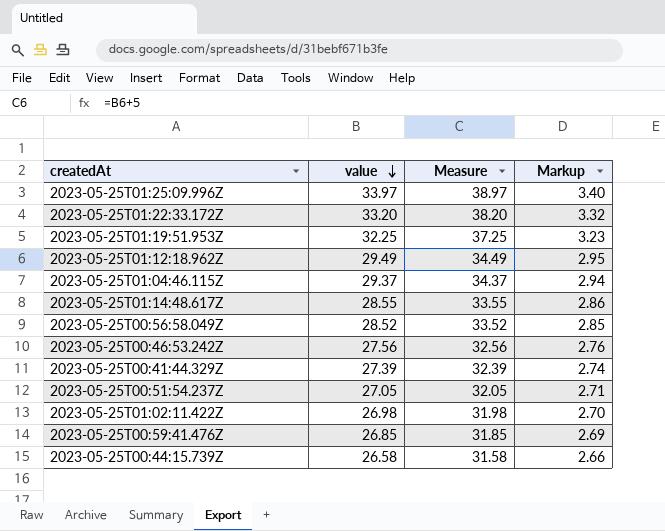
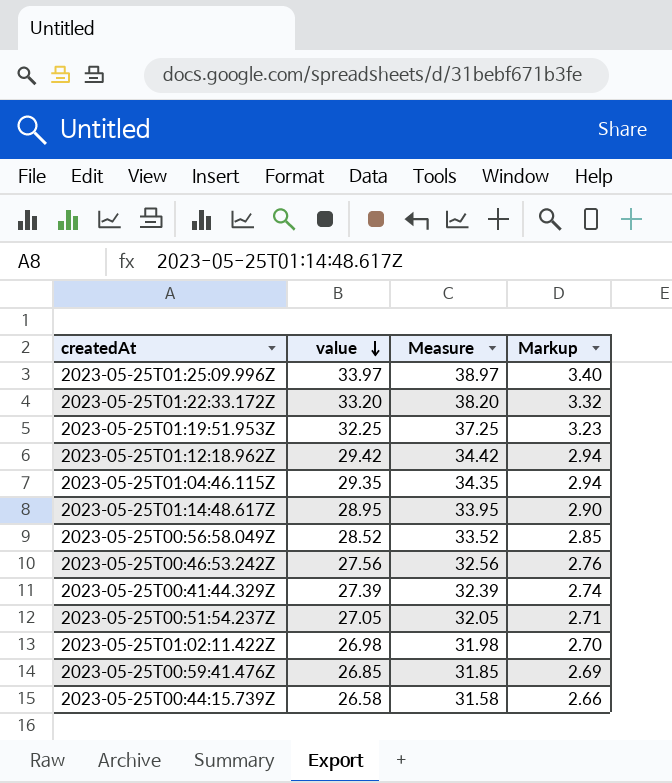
2023-05-25T01:12:18.962Z | value: 29.49 -> 29.42
2023-05-25T01:12:18.962Z | Measure: 34.49 -> 34.42
2023-05-25T01:12:18.962Z | Markup: 2.95 -> 2.94
2023-05-25T01:04:46.115Z | value: 29.37 -> 29.35
2023-05-25T01:04:46.115Z | Measure: 34.37 -> 34.35
2023-05-25T01:14:48.617Z | value: 28.55 -> 28.95
2023-05-25T01:14:48.617Z | Measure: 33.55 -> 33.95
2023-05-25T01:14:48.617Z | Markup: 2.86 -> 2.90

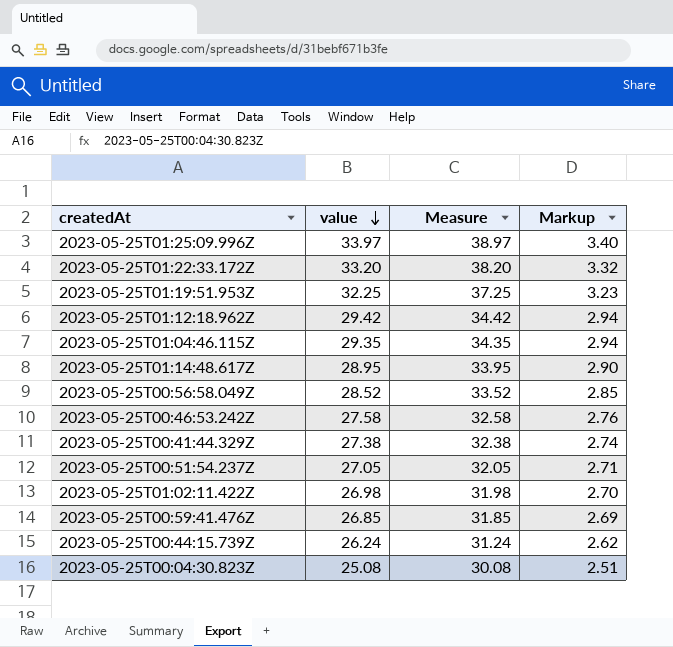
2023-05-25T00:46:53.242Z | value: 27.56 -> 27.58
2023-05-25T00:46:53.242Z | Measure: 32.56 -> 32.58
2023-05-25T00:41:44.329Z | value: 27.39 -> 27.38
2023-05-25T00:41:44.329Z | Measure: 32.39 -> 32.38
2023-05-25T00:44:15.739Z | value: 26.58 -> 26.24
2023-05-25T00:44:15.739Z | Measure: 31.58 -> 31.24
2023-05-25T00:44:15.739Z | Markup: 2.66 -> 2.62
row 2023-05-25T00:04:30.823Z: none -> 25.08 | 30.08 | 2.51

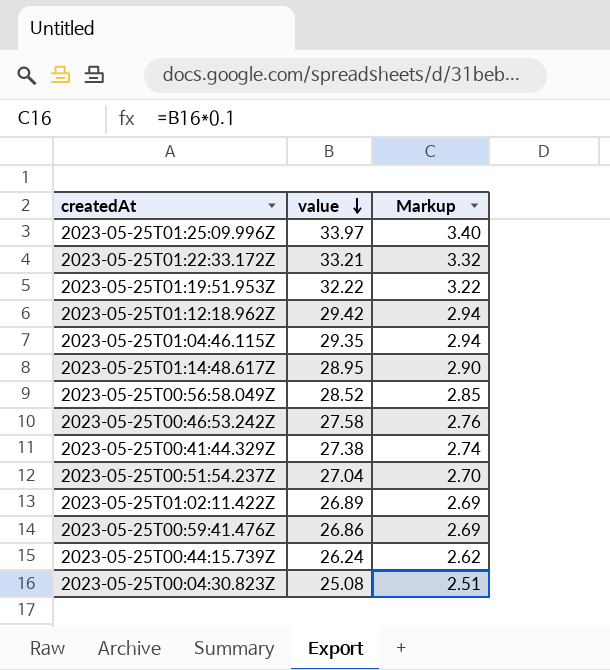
column Measure | formula: [value] + 5 -> none
2023-05-25T01:22:33.172Z | value: 33.20 -> 33.21
2023-05-25T01:19:51.953Z | value: 32.25 -> 32.22
2023-05-25T01:19:51.953Z | Markup: 3.23 -> 3.22
2023-05-25T00:51:54.237Z | value: 27.05 -> 27.04
2023-05-25T00:51:54.237Z | Markup: 2.71 -> 2.70
2023-05-25T01:02:11.422Z | value: 26.98 -> 26.89
2023-05-25T01:02:11.422Z | Markup: 2.70 -> 2.69
2023-05-25T00:59:41.476Z | value: 26.85 -> 26.86

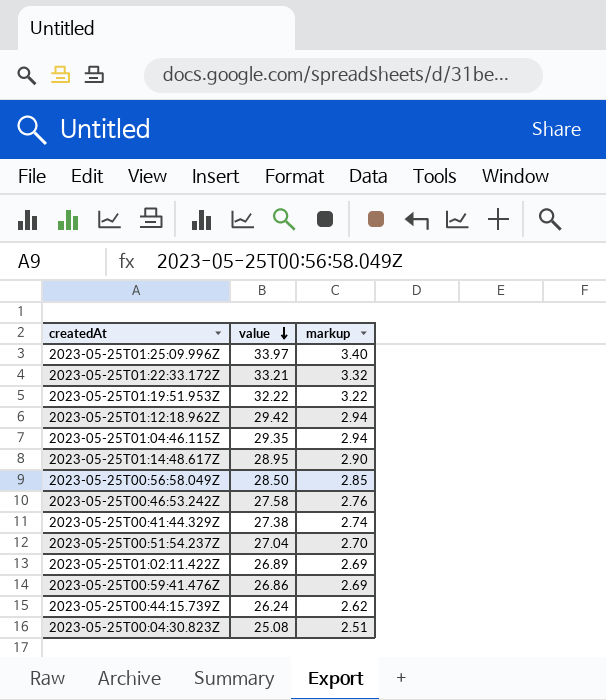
column name: Markup -> markup
2023-05-25T00:56:58.049Z | value: 28.52 -> 28.50

